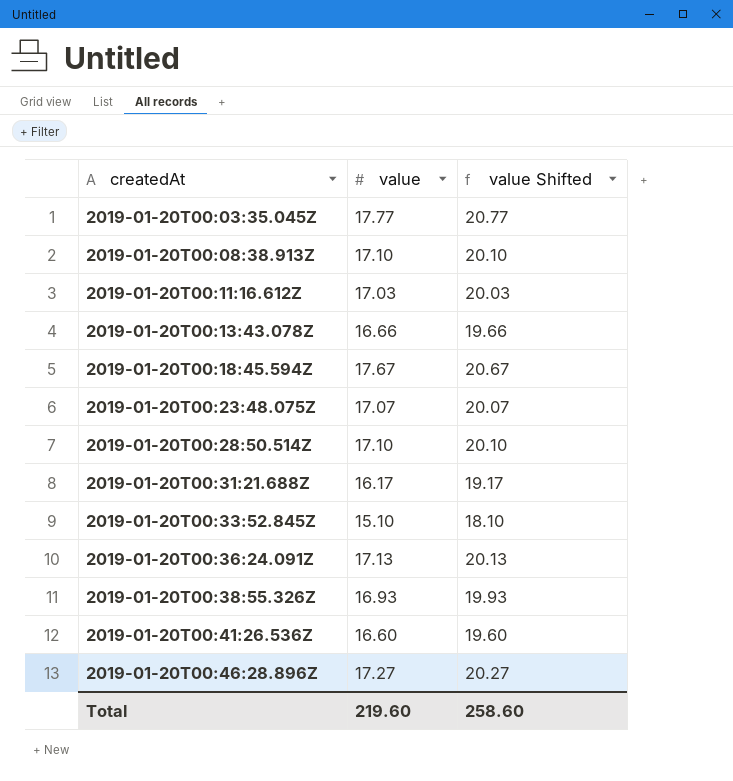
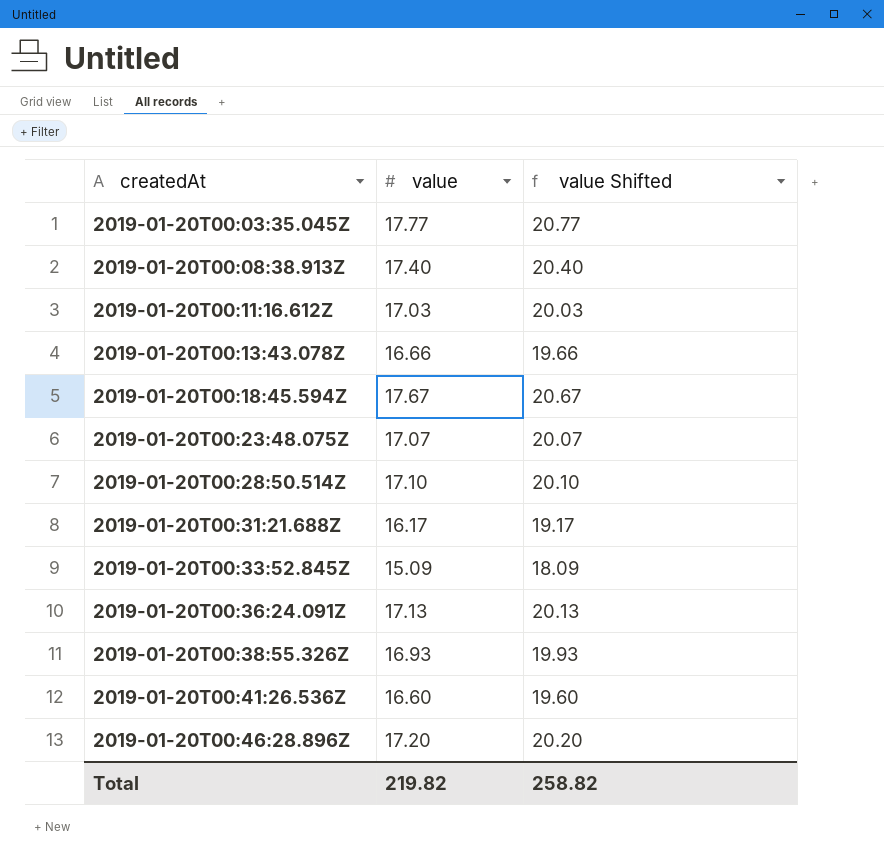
2019-01-20T00:08:38.913Z | value: 17.10 -> 17.40
2019-01-20T00:08:38.913Z | value Shifted: 20.10 -> 20.40
2019-01-20T00:33:52.845Z | value: 15.10 -> 15.09
2019-01-20T00:33:52.845Z | value Shifted: 18.10 -> 18.09
2019-01-20T00:46:28.896Z | value: 17.27 -> 17.20
2019-01-20T00:46:28.896Z | value Shifted: 20.27 -> 20.20
Total | value: 219.60 -> 219.82
Total | value Shifted: 258.60 -> 258.82

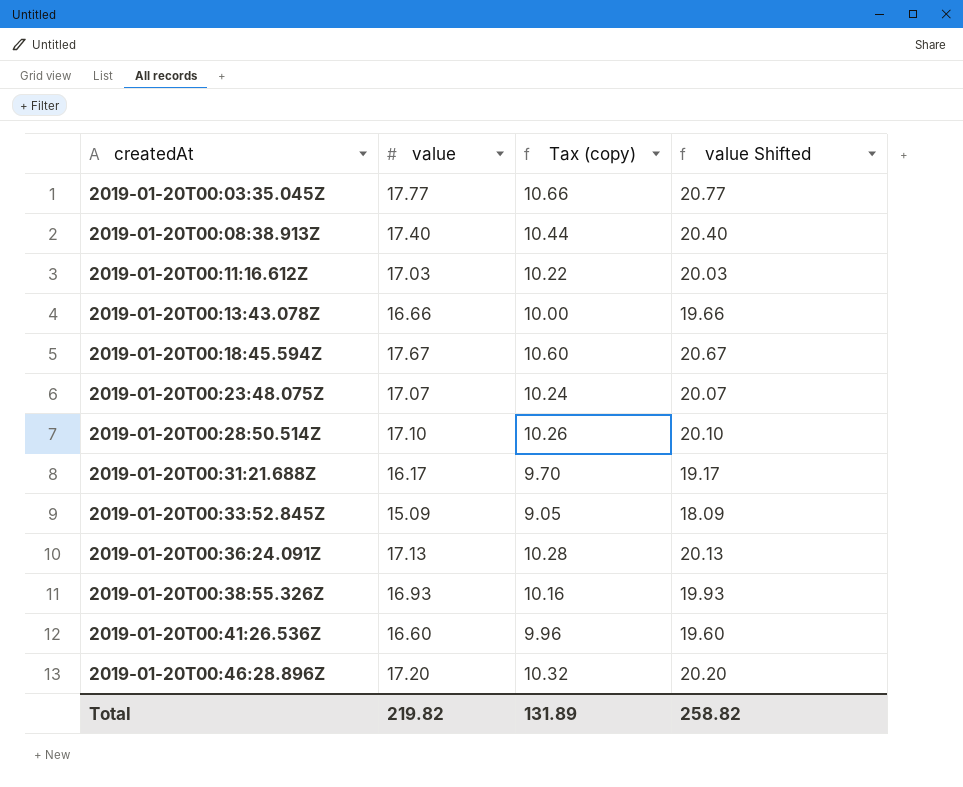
column Tax (copy) | formula: none -> [value] * 0.6

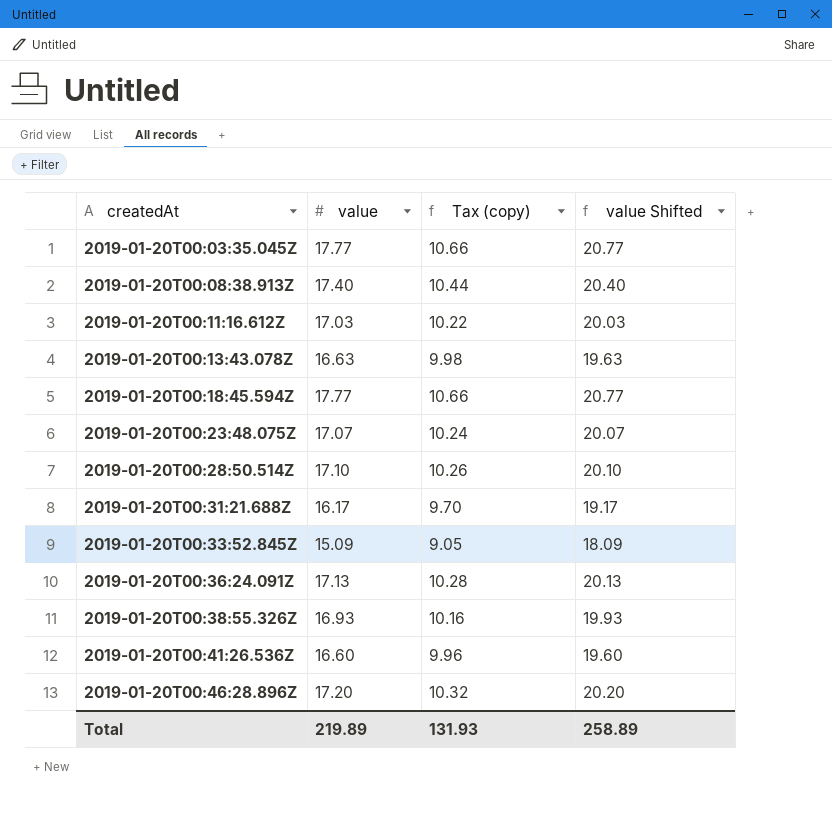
2019-01-20T00:13:43.078Z | value: 16.66 -> 16.63
2019-01-20T00:13:43.078Z | Tax (copy): 10.00 -> 9.98
2019-01-20T00:13:43.078Z | value Shifted: 19.66 -> 19.63
2019-01-20T00:18:45.594Z | value: 17.67 -> 17.77
2019-01-20T00:18:45.594Z | Tax (copy): 10.60 -> 10.66
2019-01-20T00:18:45.594Z | value Shifted: 20.67 -> 20.77
Total | value: 219.82 -> 219.89
Total | Tax (copy): 131.89 -> 131.93
Total | value Shifted: 258.82 -> 258.89

